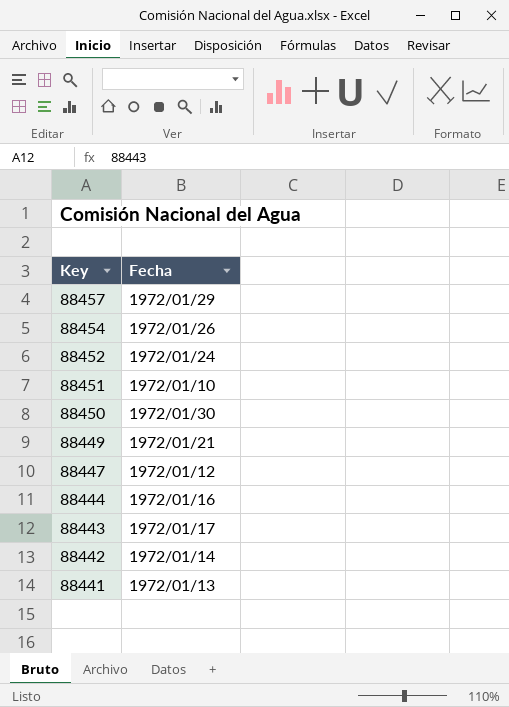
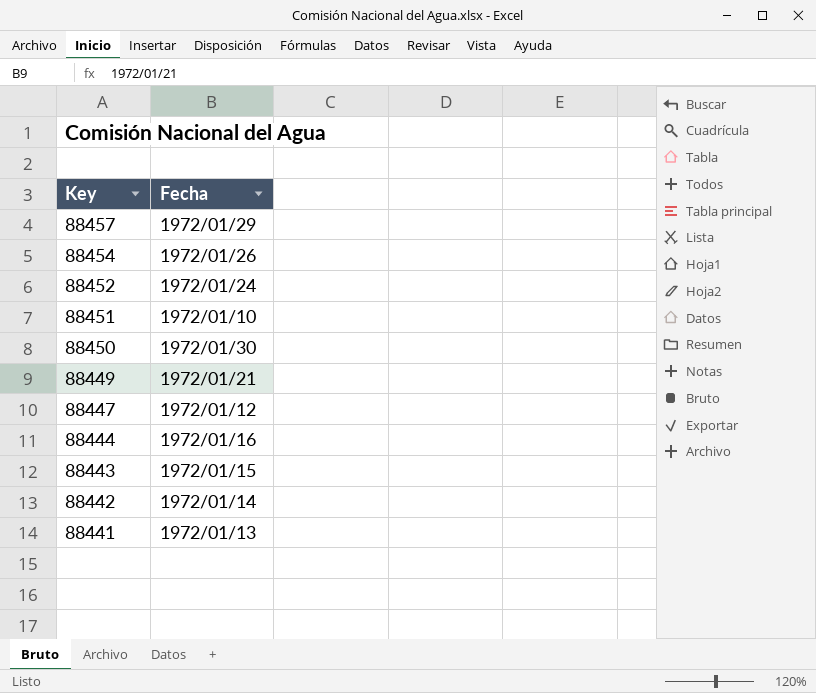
88443 | Fecha: 1972/01/17 -> 1972/01/15

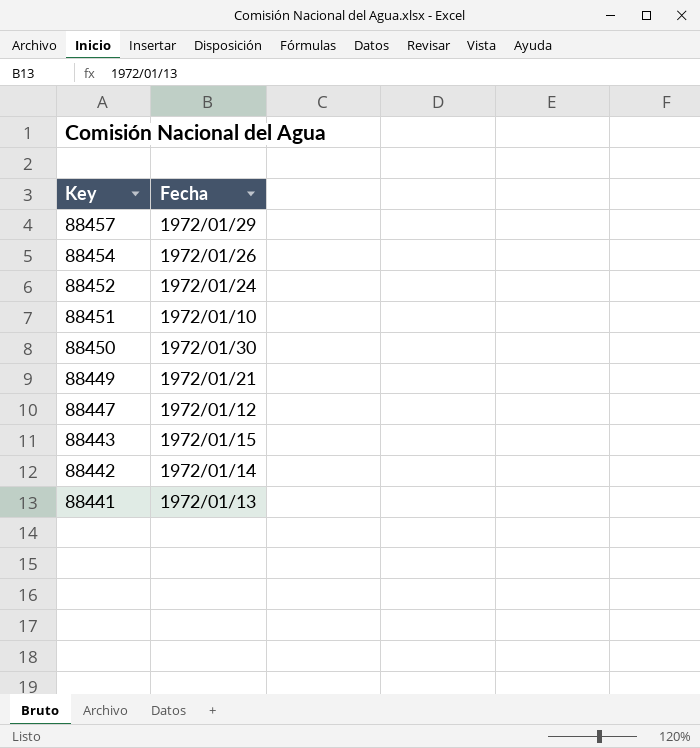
row 88444: 1972/01/16 -> none

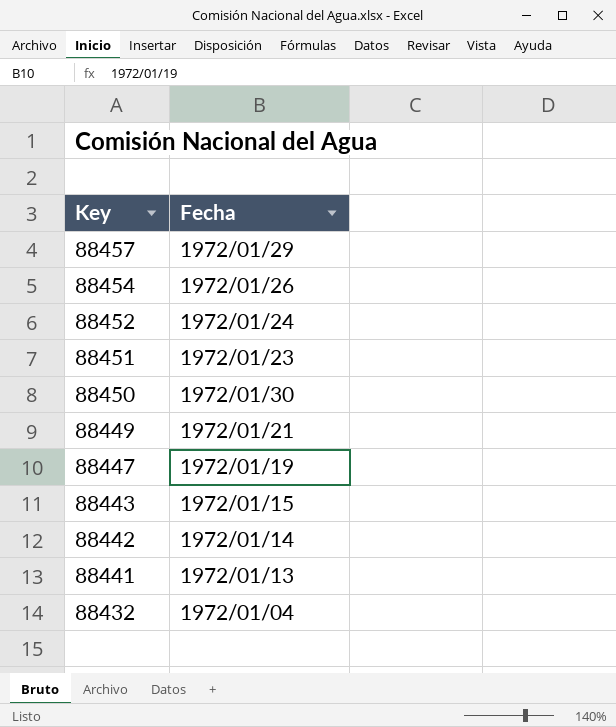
88451 | Fecha: 1972/01/10 -> 1972/01/23
88447 | Fecha: 1972/01/12 -> 1972/01/19
row 88432: none -> 1972/01/04

